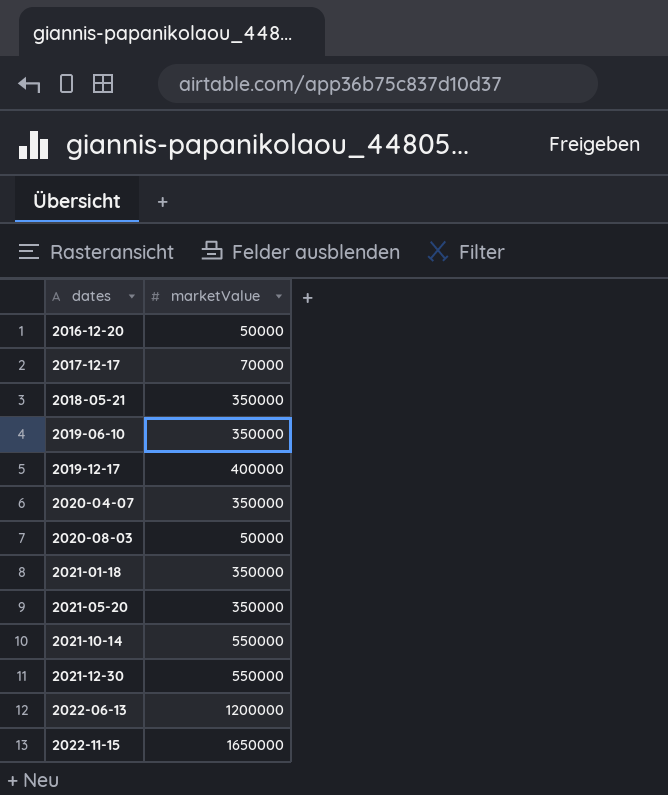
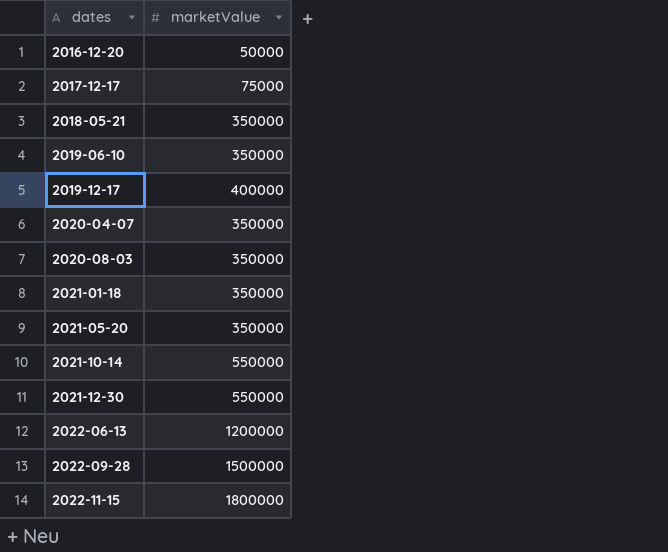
2017-12-17 | marketValue: 70000 -> 75000
2020-08-03 | marketValue: 50000 -> 350000
row 2022-09-28: none -> 1500000
2022-11-15 | marketValue: 1650000 -> 1800000

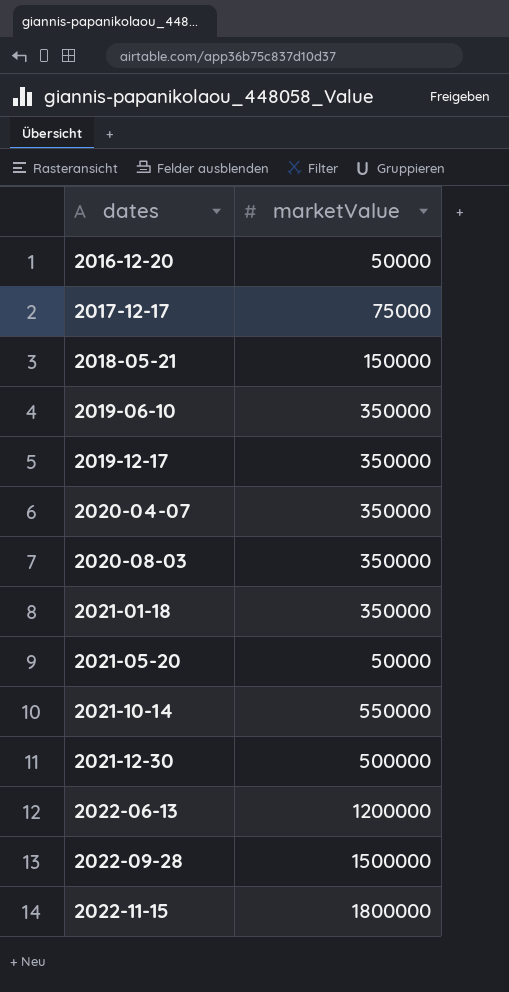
2018-05-21 | marketValue: 350000 -> 150000
2019-12-17 | marketValue: 400000 -> 350000
2021-05-20 | marketValue: 350000 -> 50000
2021-12-30 | marketValue: 550000 -> 500000

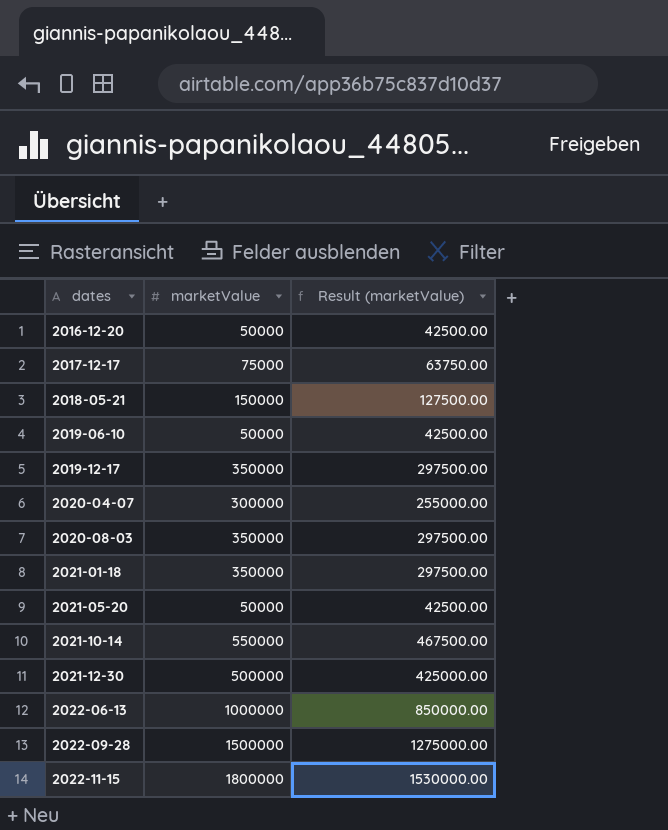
column Result (marketValue) | formula: none -> [marketValue] * 0.85
2019-06-10 | marketValue: 350000 -> 50000
2020-04-07 | marketValue: 350000 -> 300000
2022-06-13 | marketValue: 1200000 -> 1000000

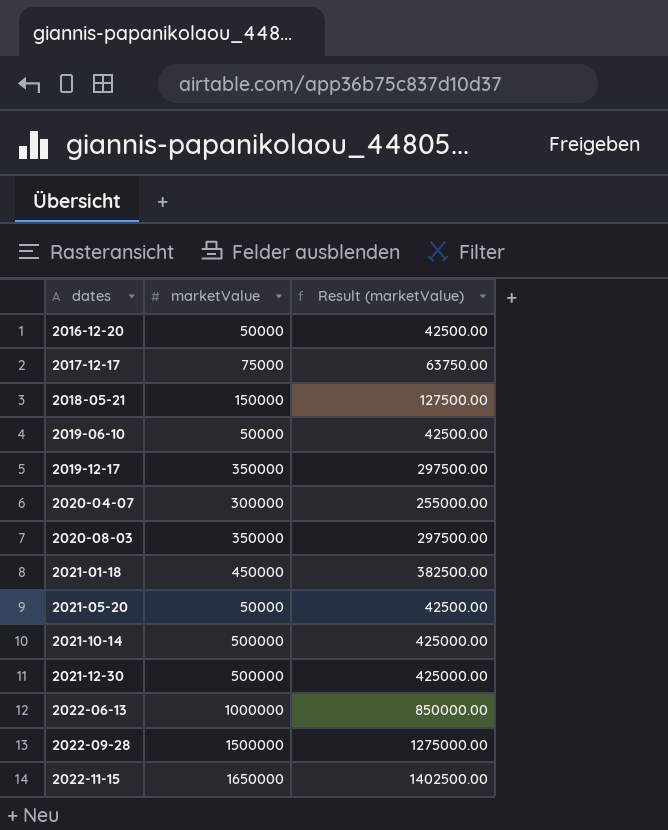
2021-01-18 | marketValue: 350000 -> 450000
2021-01-18 | Result (marketValue): 297500.00 -> 382500.00
2021-10-14 | marketValue: 550000 -> 500000
2021-10-14 | Result (marketValue): 467500.00 -> 425000.00
2022-11-15 | marketValue: 1800000 -> 1650000
2022-11-15 | Result (marketValue): 1530000.00 -> 1402500.00

